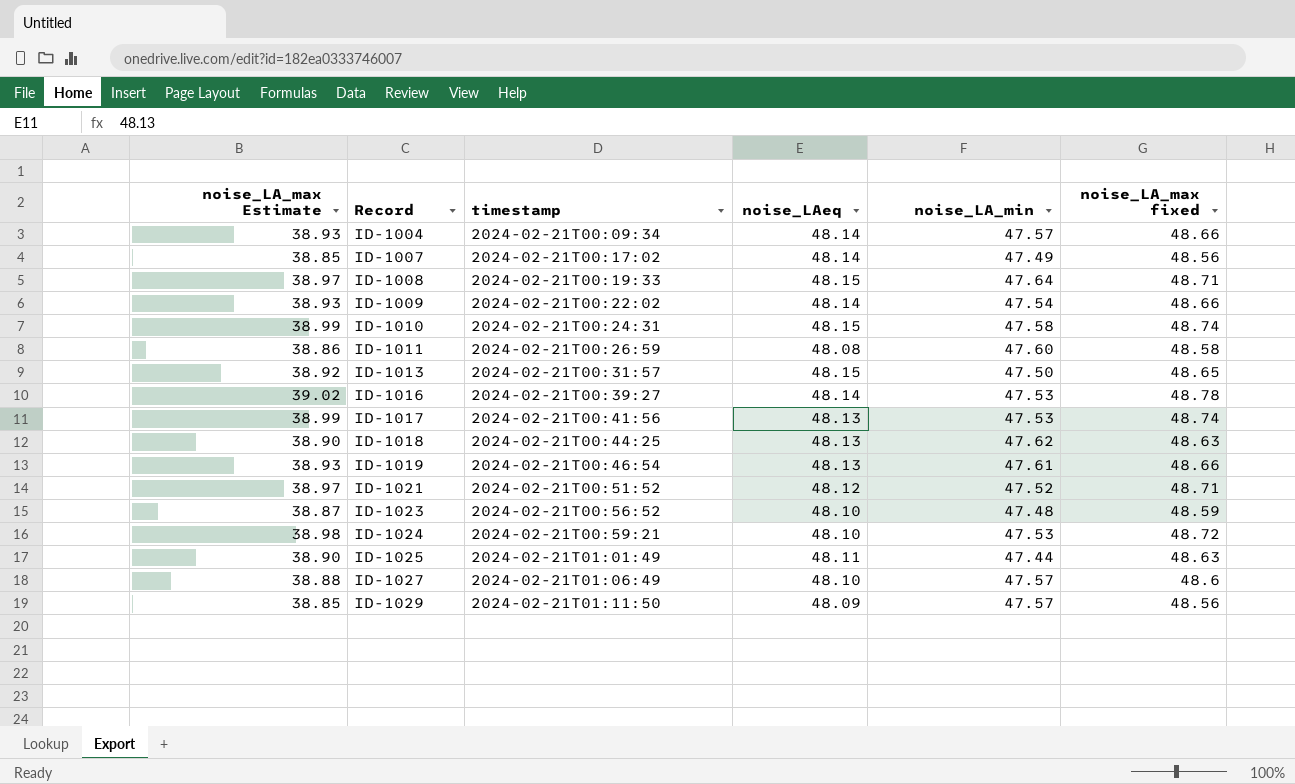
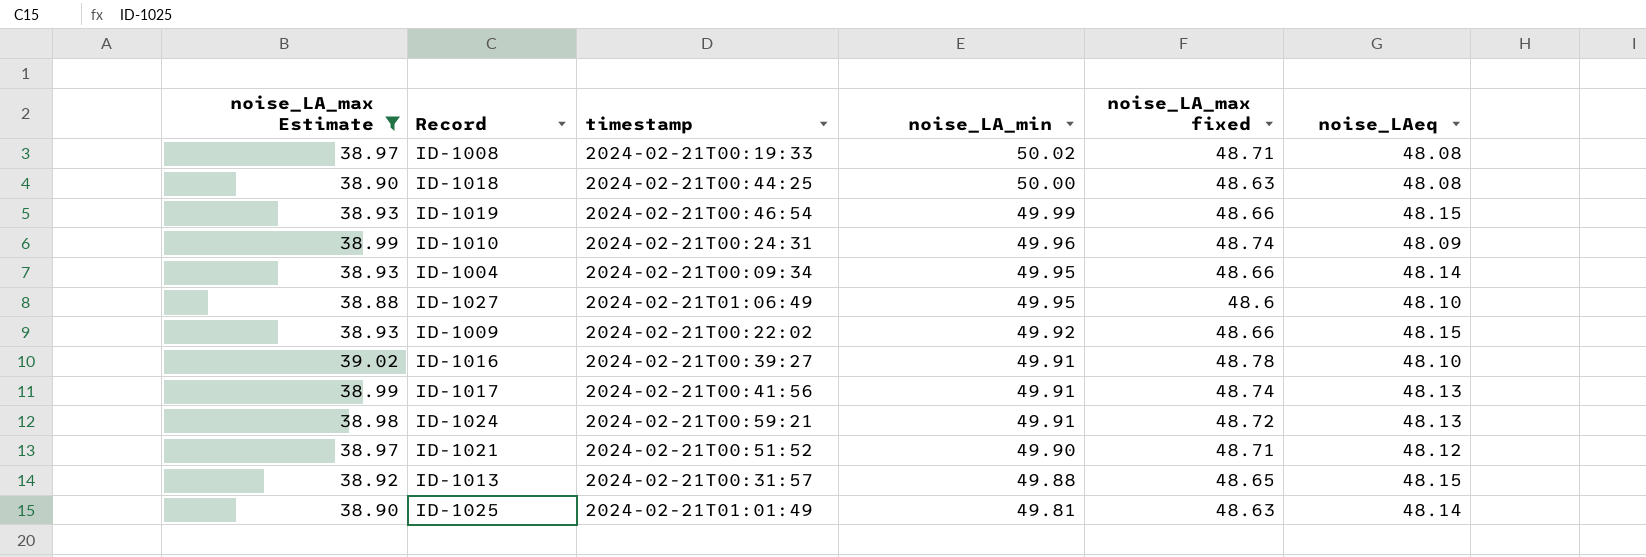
filter: none -> noise_LA_max Estimate >= 38.88
row order: Record ascending -> noise_LA_min descending
column noise_LAeq | position: 4 -> 6
ID-1008 | noise_LA_min: 47.64 -> 50.02
ID-1008 | noise_LAeq: 48.15 -> 48.08
ID-1018 | noise_LA_min: 47.62 -> 50.00
ID-1018 | noise_LAeq: 48.13 -> 48.08
ID-1019 | noise_LA_min: 47.61 -> 49.99
ID-1019 | noise_LAeq: 48.13 -> 48.15
ID-1010 | noise_LA_min: 47.58 -> 49.96
ID-1010 | noise_LAeq: 48.15 -> 48.09
ID-1004 | noise_LA_min: 47.57 -> 49.95
ID-1027 | noise_LA_min: 47.57 -> 49.95
ID-1009 | noise_LA_min: 47.54 -> 49.92
ID-1009 | noise_LAeq: 48.14 -> 48.15
ID-1016 | noise_LA_min: 47.53 -> 49.91
ID-1016 | noise_LAeq: 48.14 -> 48.10
ID-1017 | noise_LA_min: 47.53 -> 49.91
ID-1024 | noise_LA_min: 47.53 -> 49.91
ID-1024 | noise_LAeq: 48.10 -> 48.13
ID-1021 | noise_LA_min: 47.52 -> 49.90
ID-1013 | noise_LA_min: 47.50 -> 49.88
ID-1025 | noise_LA_min: 47.44 -> 49.81
ID-1025 | noise_LAeq: 48.11 -> 48.14

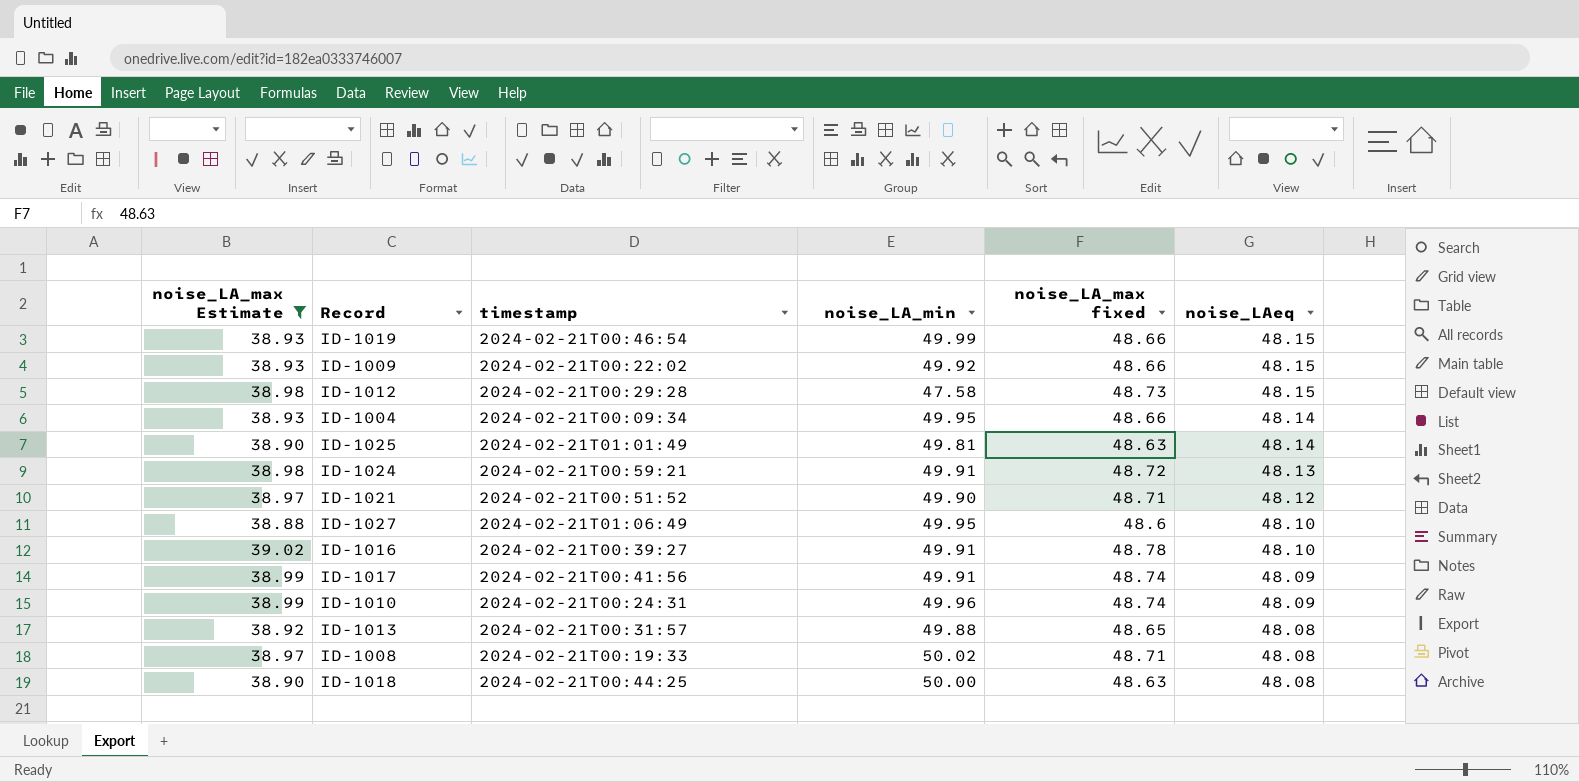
row order: noise_LA_min descending -> noise_LAeq descending
row ID-1012: none -> 38.98 | 2024-02-21T00:29:28 | 47.58 | 48.73 | 48.15
ID-1017 | noise_LAeq: 48.13 -> 48.09
ID-1013 | noise_LAeq: 48.15 -> 48.08

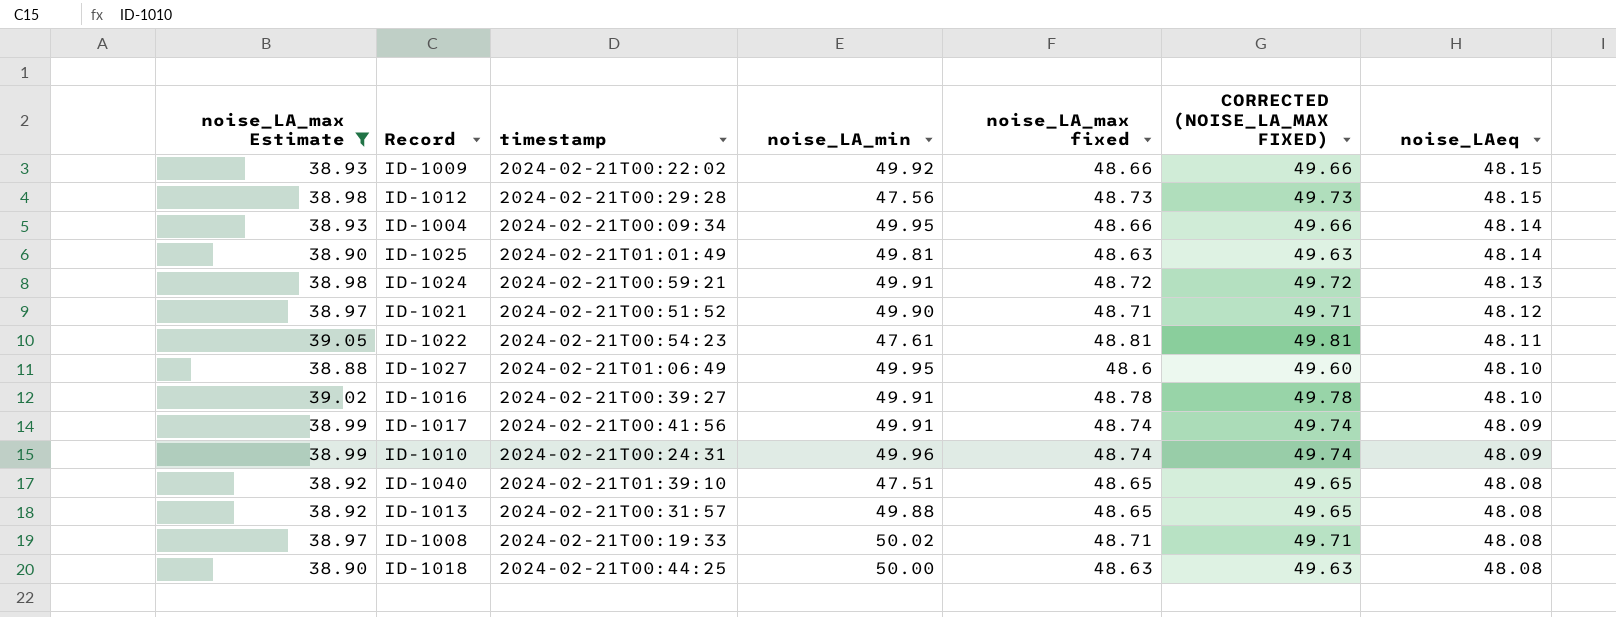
column CORRECTED (NOISE_LA_MAX FIXED) | formula: none -> [noise_LA_max fixed] + 1
row ID-1019: 38.93 | 2024-02-21T00:46:54 | 49.99 | 48.66 | 48.15 -> none
ID-1012 | noise_LA_min: 47.58 -> 47.56
row ID-1022: none -> 39.05 | 2024-02-21T00:54:23 | 47.61 | 48.81 | 49.81 | 48.11
row ID-1040: none -> 38.92 | 2024-02-21T01:39:10 | 47.51 | 48.65 | 49.65 | 48.08

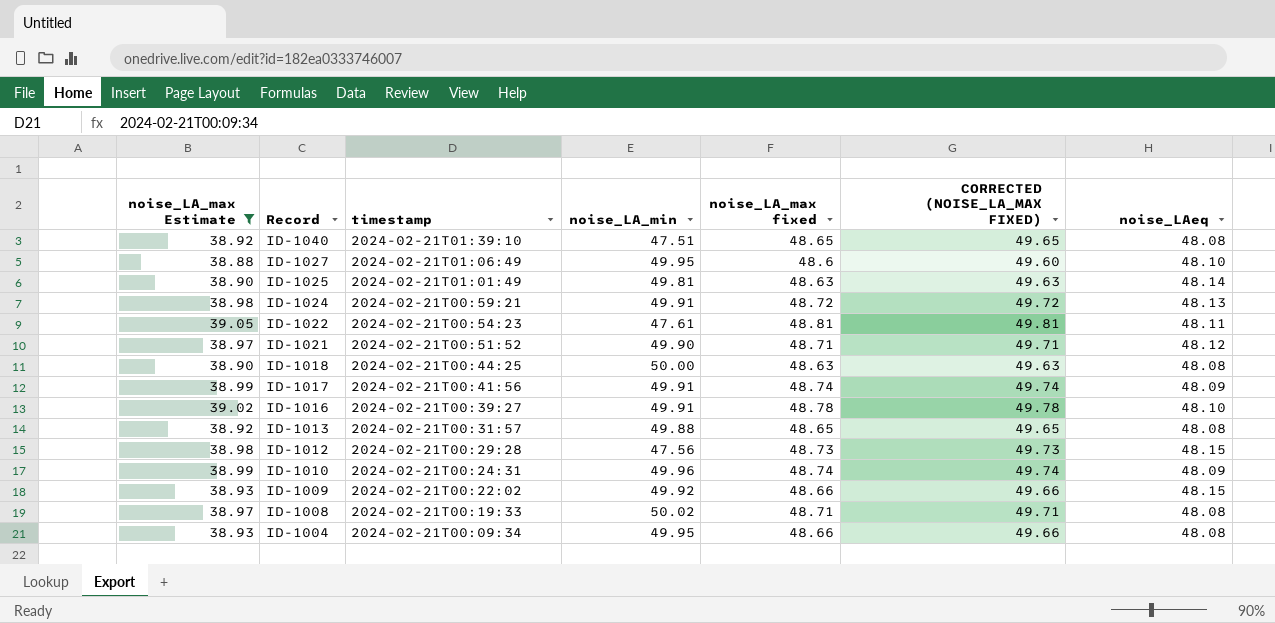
row order: noise_LAeq descending -> Record descending
ID-1004 | noise_LAeq: 48.14 -> 48.08

